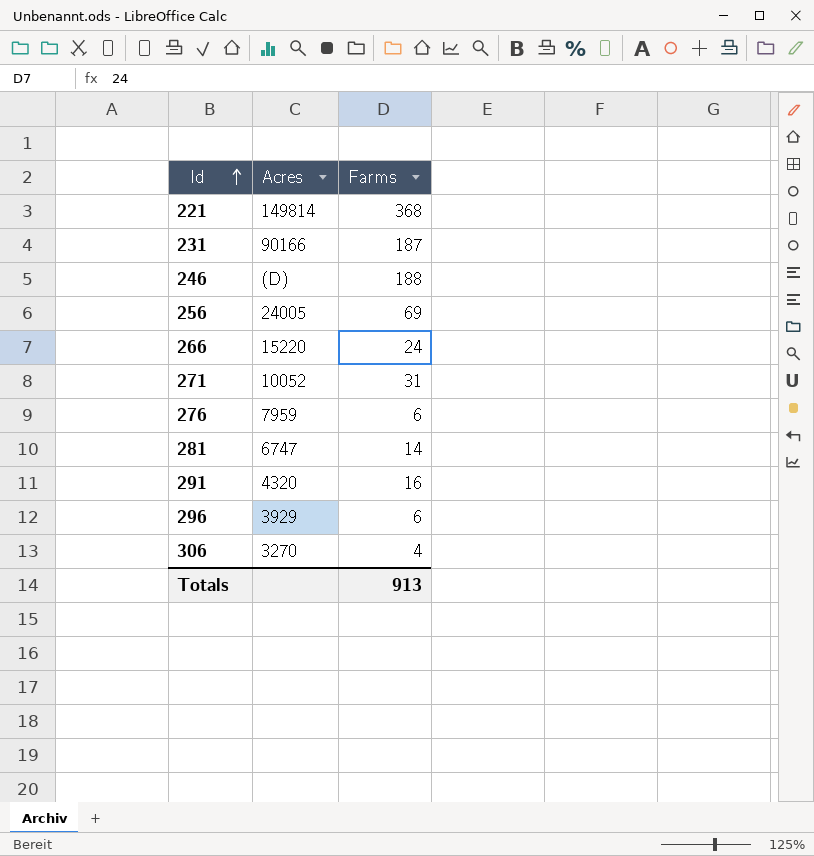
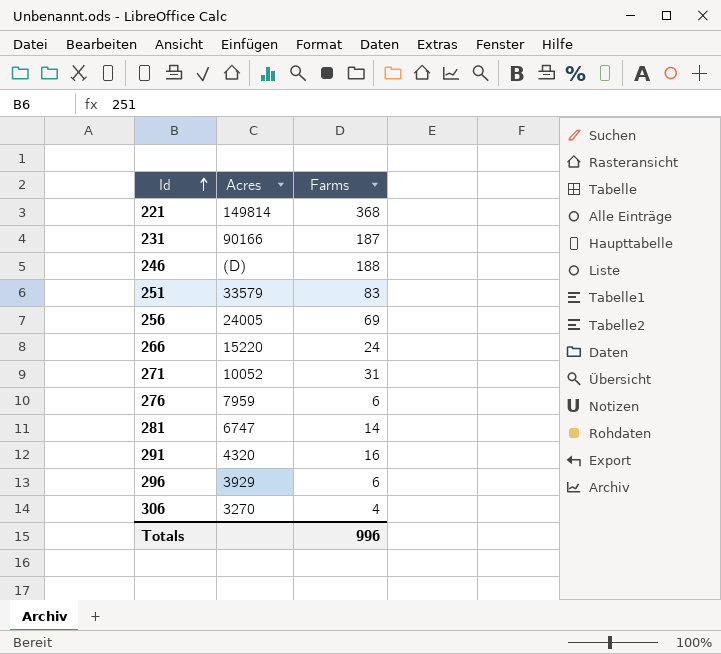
row 251: none -> 33579 | 83
Totals | Farms: 913 -> 996

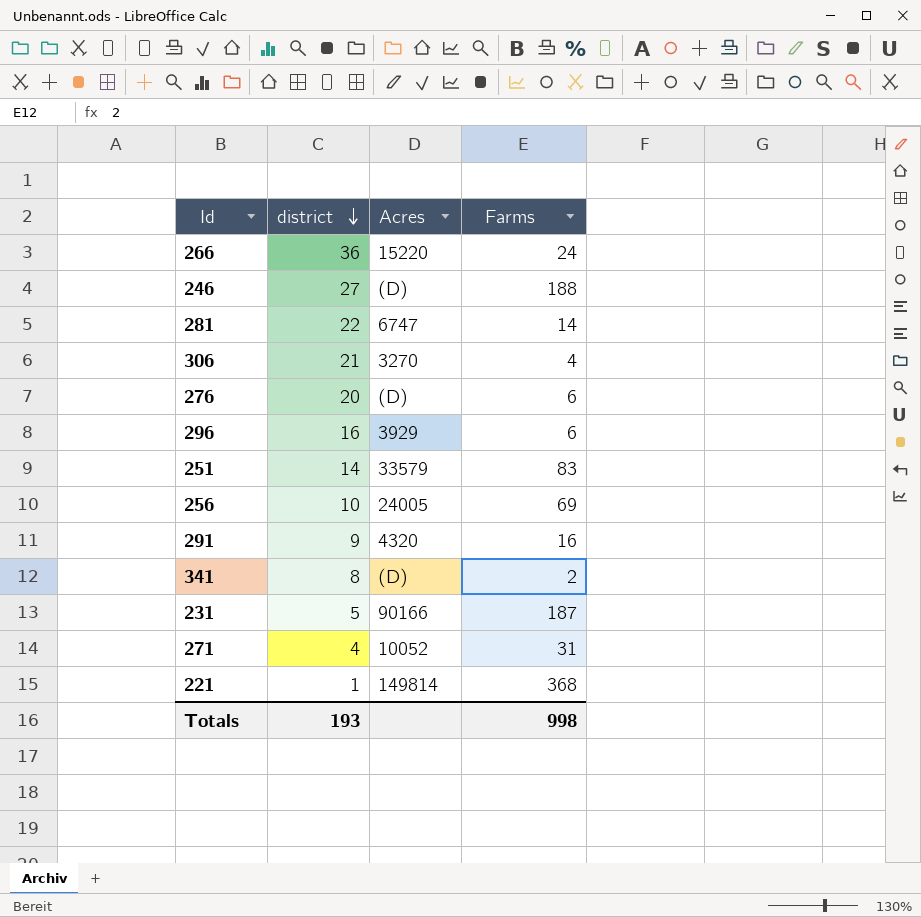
row order: Id ascending -> district descending
column district | position: none -> 2
276 | Acres: 7959 -> (D)
row 341: none -> 8 | (D) | 2
Totals | Farms: 996 -> 998

